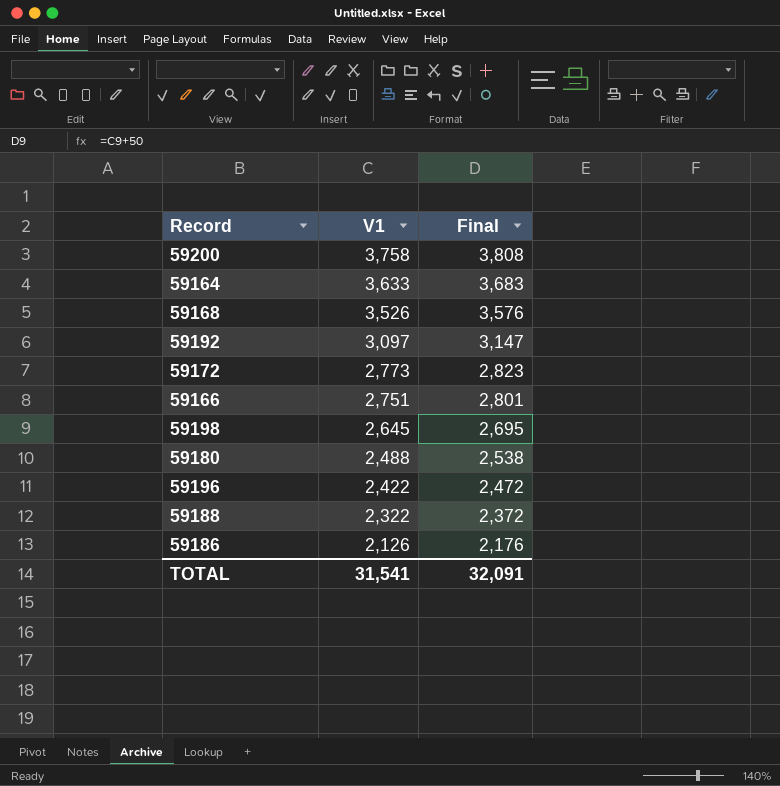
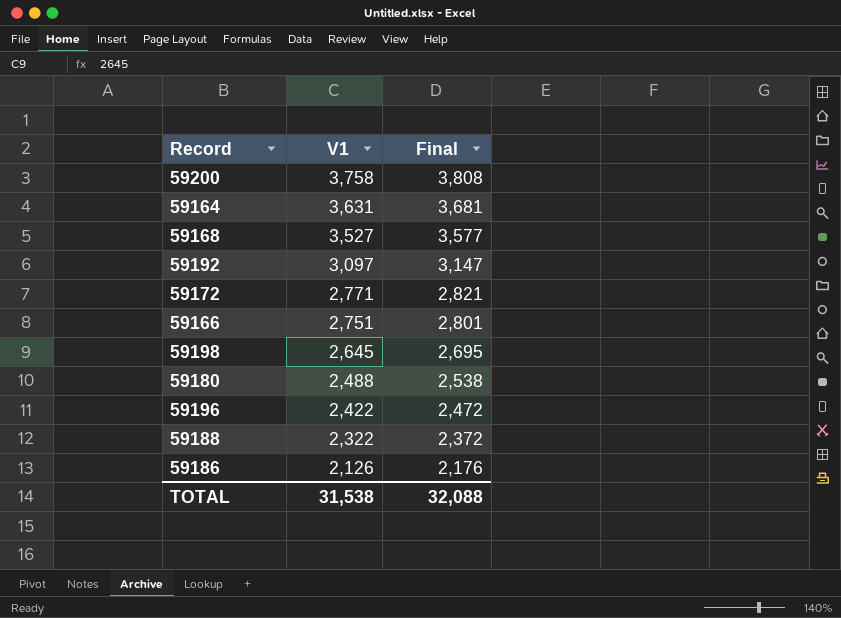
59164 | V1: 3,633 -> 3,631
59164 | Final: 3,683 -> 3,681
59168 | V1: 3,526 -> 3,527
59168 | Final: 3,576 -> 3,577
59172 | V1: 2,773 -> 2,771
59172 | Final: 2,823 -> 2,821
TOTAL | V1: 31,541 -> 31,538
TOTAL | Final: 32,091 -> 32,088

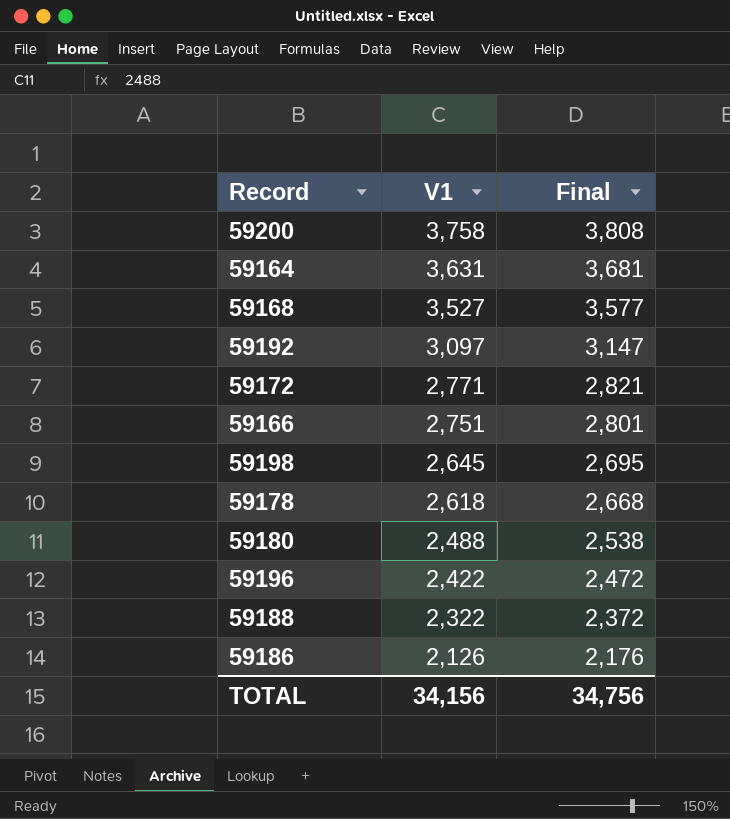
row 59178: none -> 2,618 | 2,668
TOTAL | V1: 31,538 -> 34,156
TOTAL | Final: 32,088 -> 34,756

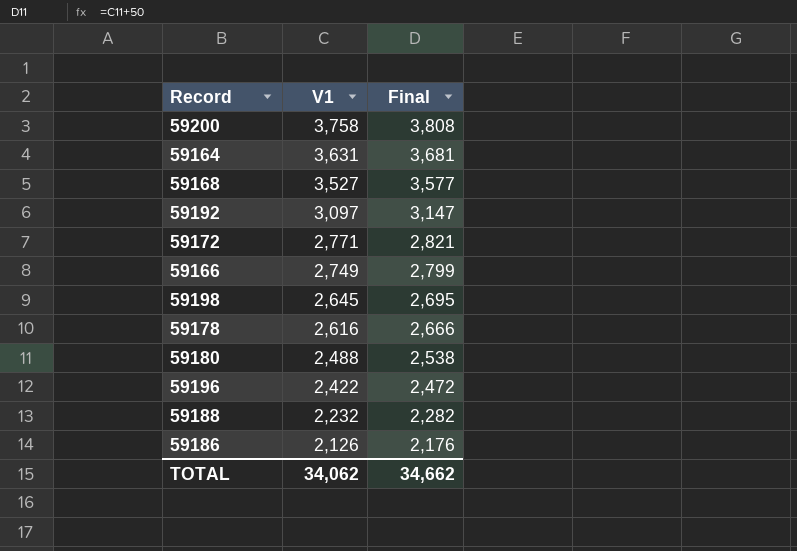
59166 | V1: 2,751 -> 2,749
59166 | Final: 2,801 -> 2,799
59178 | V1: 2,618 -> 2,616
59178 | Final: 2,668 -> 2,666
59188 | V1: 2,322 -> 2,232
59188 | Final: 2,372 -> 2,282
TOTAL | V1: 34,156 -> 34,062
TOTAL | Final: 34,756 -> 34,662

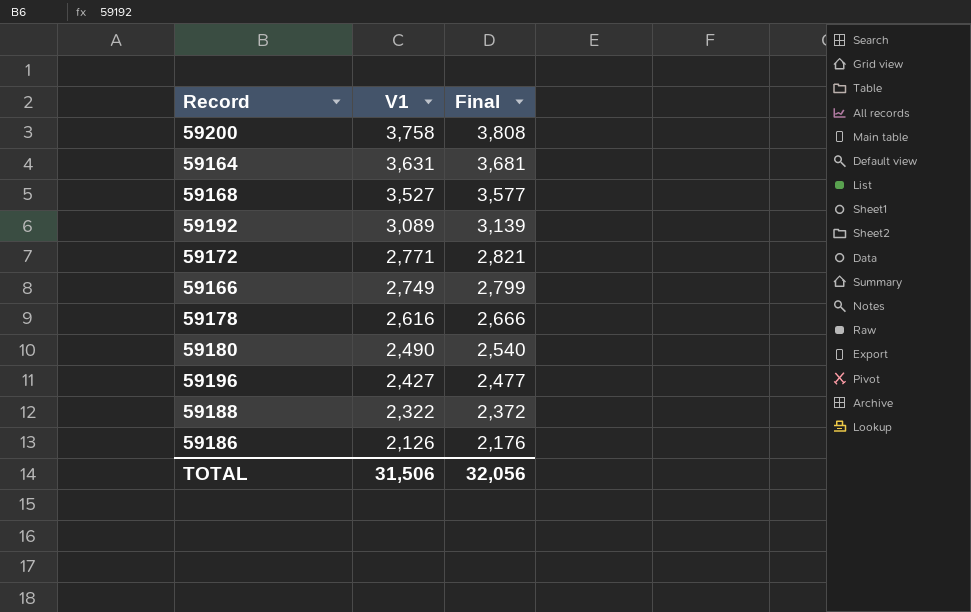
row 59198: 2,645 | 2,695 -> none
59192 | V1: 3,097 -> 3,089
59192 | Final: 3,147 -> 3,139
59180 | V1: 2,488 -> 2,490
59180 | Final: 2,538 -> 2,540
59196 | V1: 2,422 -> 2,427
59196 | Final: 2,472 -> 2,477
59188 | V1: 2,232 -> 2,322
59188 | Final: 2,282 -> 2,372
TOTAL | V1: 34,062 -> 31,506
TOTAL | Final: 34,662 -> 32,056

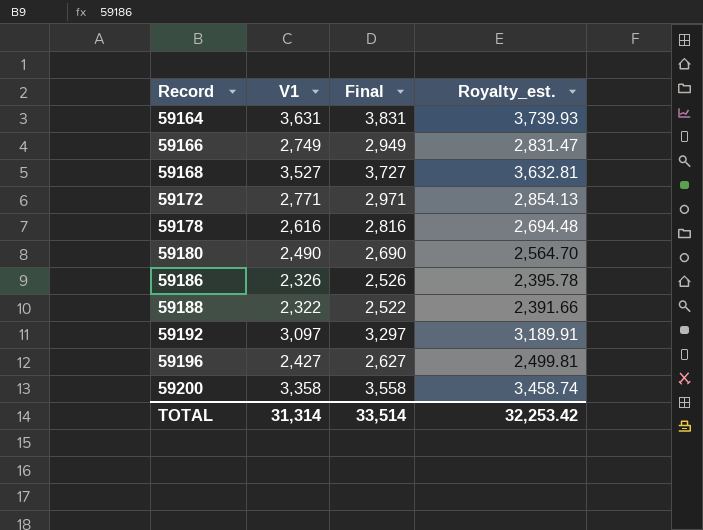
row order: V1 descending -> Record ascending
column Final | formula: [V1] + 50 -> [V1] + 200
column Royalty_est. | formula: none -> [V1] * 1.03
59186 | V1: 2,126 -> 2,326
59192 | V1: 3,089 -> 3,097
59200 | V1: 3,758 -> 3,358
TOTAL | V1: 31,506 -> 31,314
TOTAL | Final: 32,056 -> 33,514

